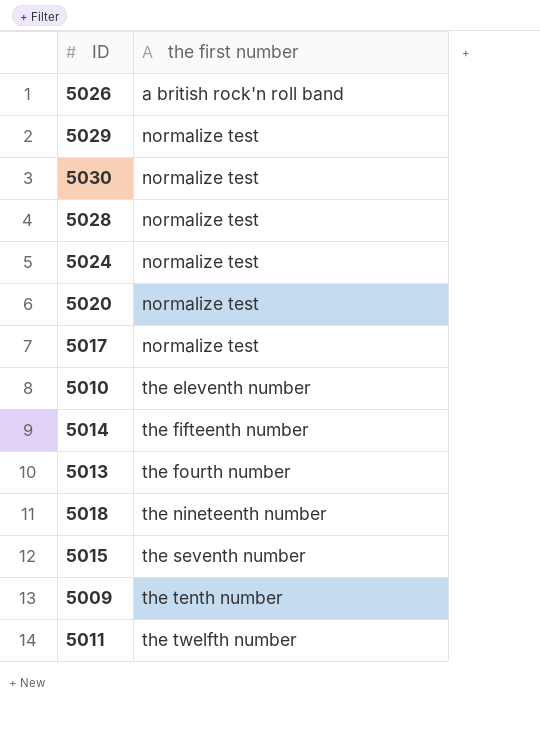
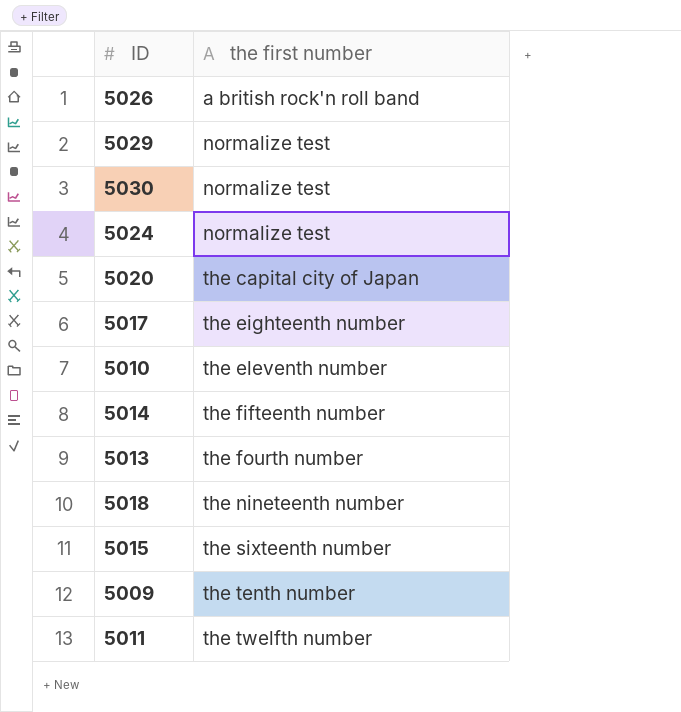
row 5028: normalize test -> none
5020 | the first number: normalize test -> the capital city of Japan
5017 | the first number: normalize test -> the eighteenth number
5015 | the first number: the seventh number -> the sixteenth number

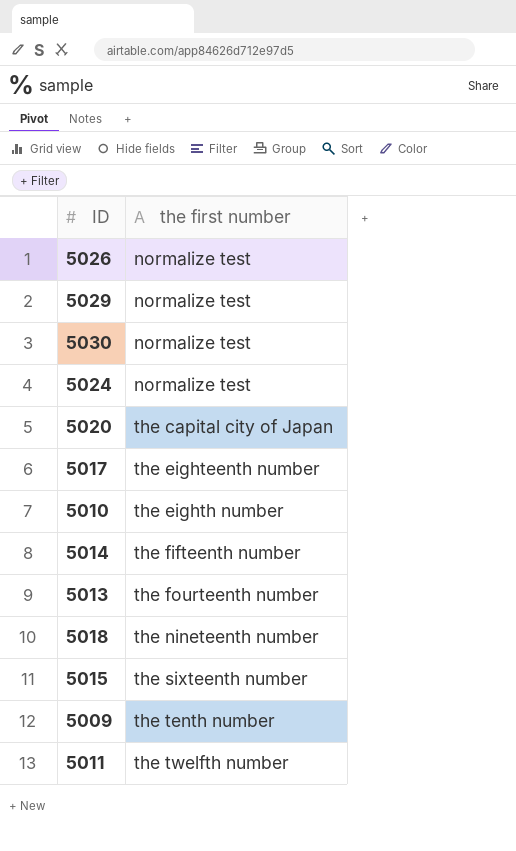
5026 | the first number: a british rock'n roll band -> normalize test
5010 | the first number: the eleventh number -> the eighth number
5013 | the first number: the fourth number -> the fourteenth number

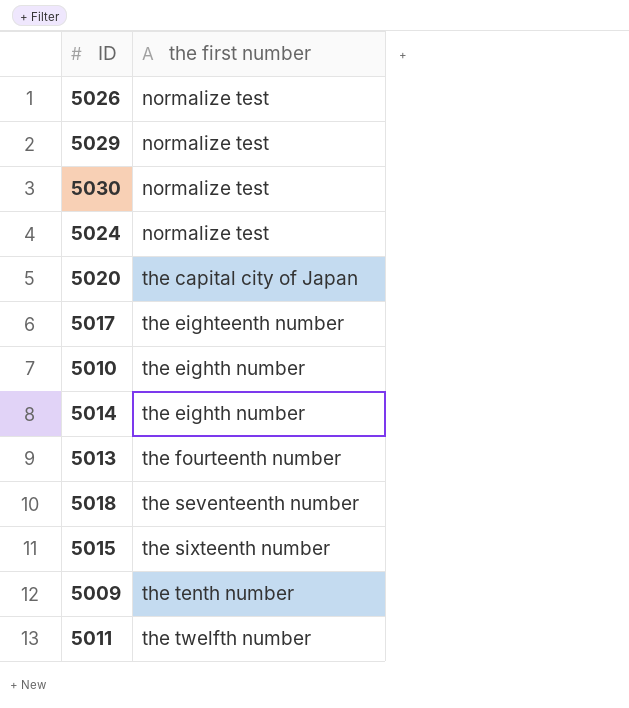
5014 | the first number: the fifteenth number -> the eighth number
5018 | the first number: the nineteenth number -> the seventeenth number

